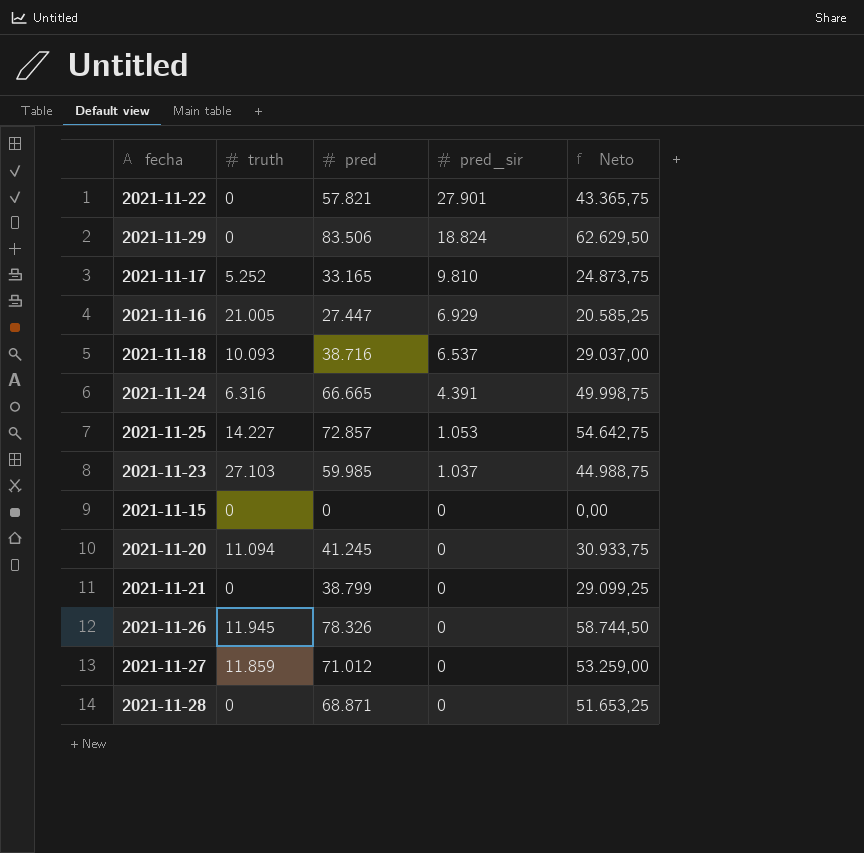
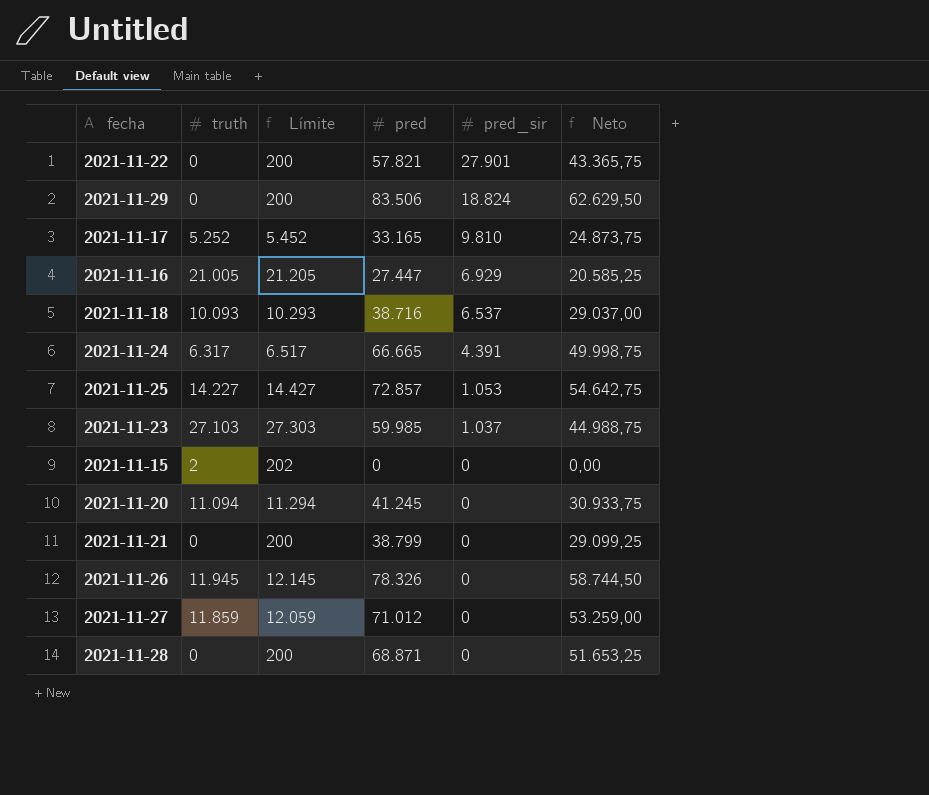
column Límite | formula: none -> [truth] + 200
2021-11-24 | truth: 6.316 -> 6.317
2021-11-15 | truth: 0 -> 2

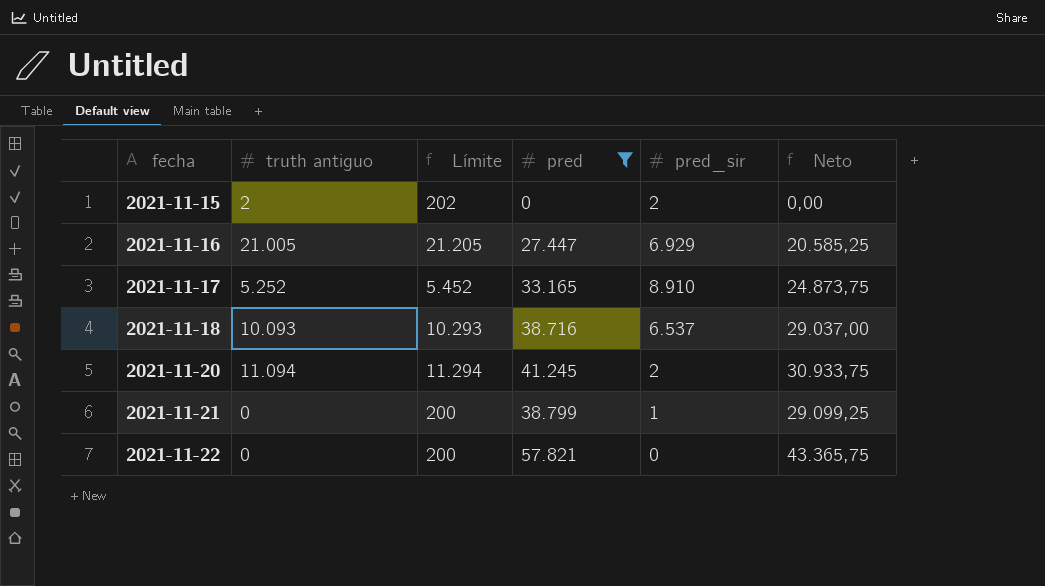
filter: none -> pred <= 57.821
row order: pred_sir descending -> fecha ascending
column name: truth -> truth antiguo
2021-11-15 | pred_sir: 0 -> 2
2021-11-17 | pred_sir: 9.810 -> 8.910
2021-11-20 | pred_sir: 0 -> 2
2021-11-21 | pred_sir: 0 -> 1
2021-11-22 | pred_sir: 27.901 -> 0

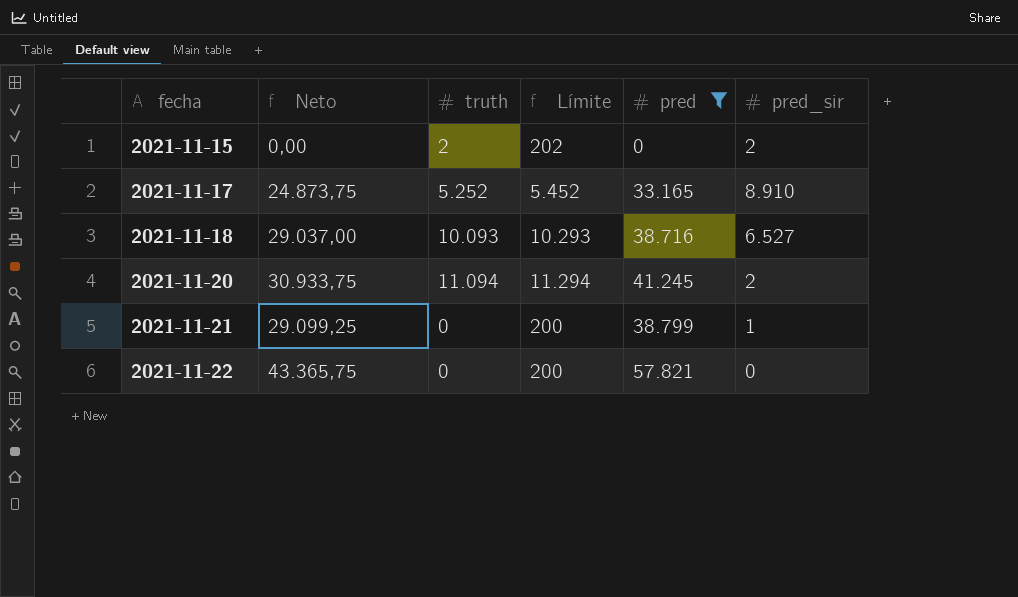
column Neto | position: 6 -> 2
column name: truth antiguo -> truth
row 2021-11-16: 21.005 | 21.205 | 27.447 | 6.929 | 20.585,25 -> none
2021-11-18 | pred_sir: 6.537 -> 6.527

